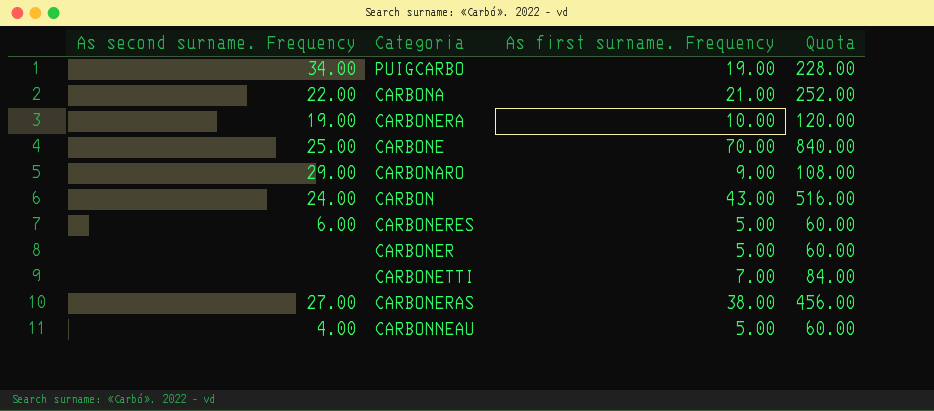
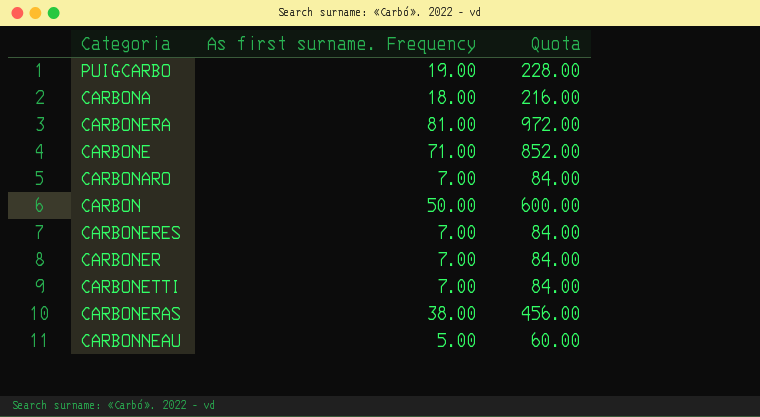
column As second surname. Frequency | position: 1 -> none
CARBONA | As first surname. Frequency: 21.00 -> 18.00
CARBONA | Quota: 252.00 -> 216.00
CARBONERA | As first surname. Frequency: 10.00 -> 81.00
CARBONERA | Quota: 120.00 -> 972.00
CARBONE | As first surname. Frequency: 70.00 -> 71.00
CARBONE | Quota: 840.00 -> 852.00
CARBONARO | As first surname. Frequency: 9.00 -> 7.00
CARBONARO | Quota: 108.00 -> 84.00
CARBON | As first surname. Frequency: 43.00 -> 50.00
CARBON | Quota: 516.00 -> 600.00
CARBONERES | As first surname. Frequency: 5.00 -> 7.00
CARBONERES | Quota: 60.00 -> 84.00
CARBONER | As first surname. Frequency: 5.00 -> 7.00
CARBONER | Quota: 60.00 -> 84.00

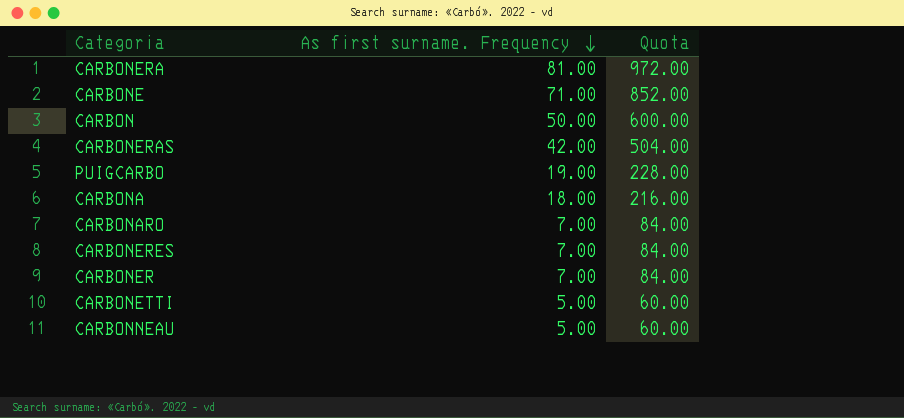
row order: none -> As first surname. Frequency descending
CARBONERAS | As first surname. Frequency: 38.00 -> 42.00
CARBONERAS | Quota: 456.00 -> 504.00
CARBONETTI | As first surname. Frequency: 7.00 -> 5.00
CARBONETTI | Quota: 84.00 -> 60.00

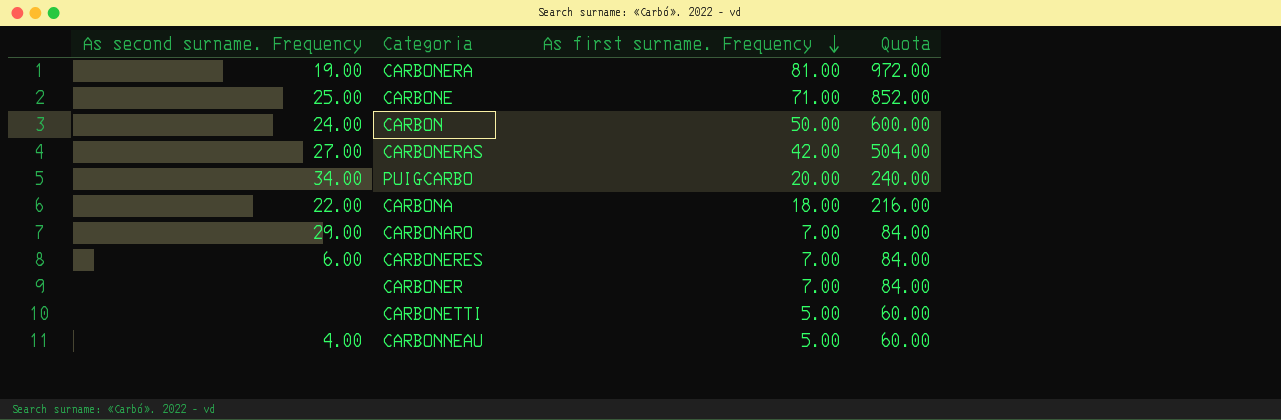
column As second surname. Frequency | position: none -> 1
PUIGCARBO | As first surname. Frequency: 19.00 -> 20.00
PUIGCARBO | Quota: 228.00 -> 240.00

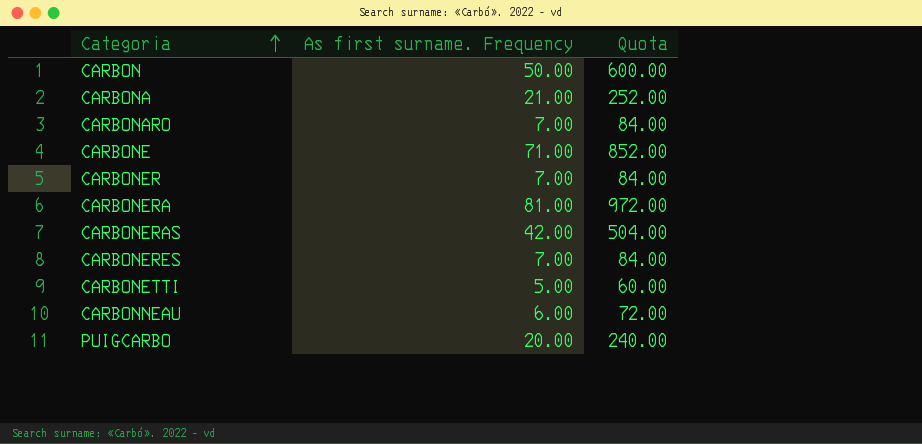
row order: As first surname. Frequency descending -> Categoria ascending
column As second surname. Frequency | position: 1 -> none
CARBONA | As first surname. Frequency: 18.00 -> 21.00
CARBONA | Quota: 216.00 -> 252.00
CARBONNEAU | As first surname. Frequency: 5.00 -> 6.00
CARBONNEAU | Quota: 60.00 -> 72.00

